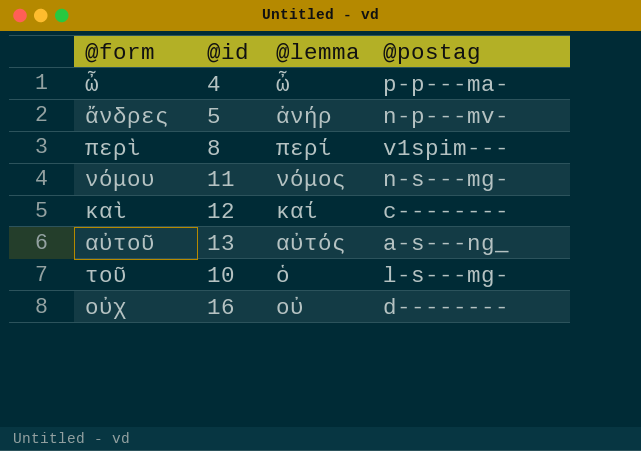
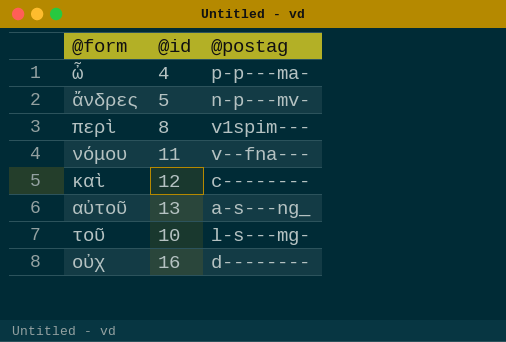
column @lemma | position: 3 -> none
νόμου | @postag: n-s---mg- -> v--fna---

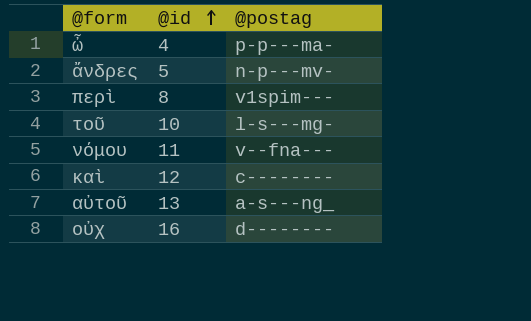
row order: none -> @id ascending

